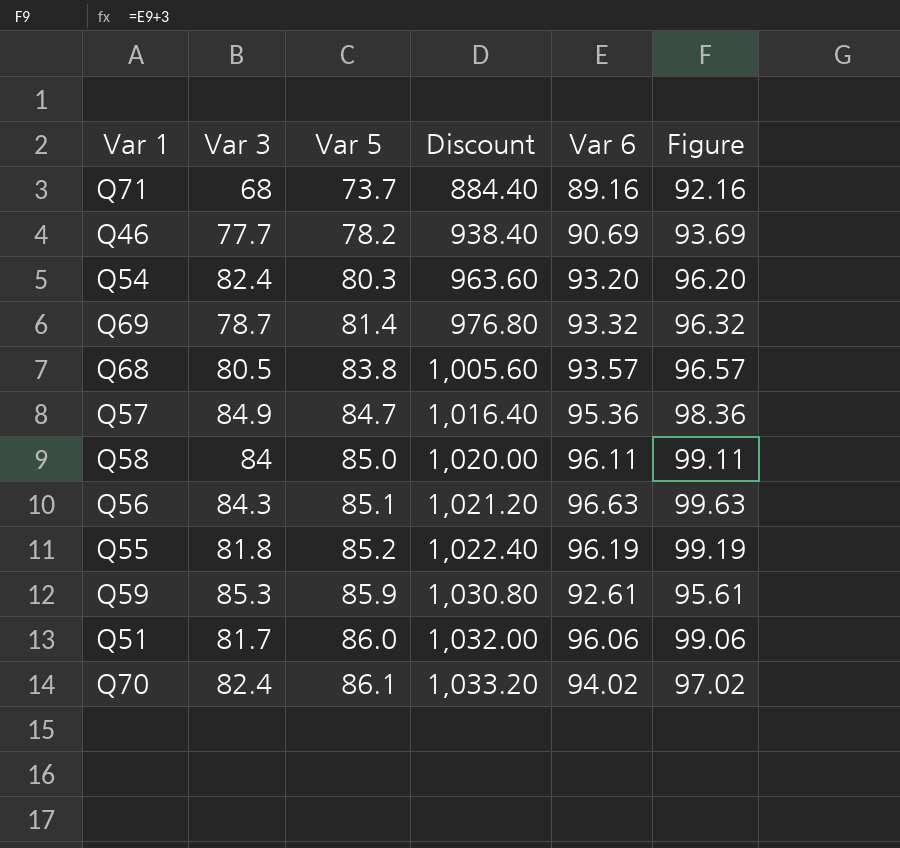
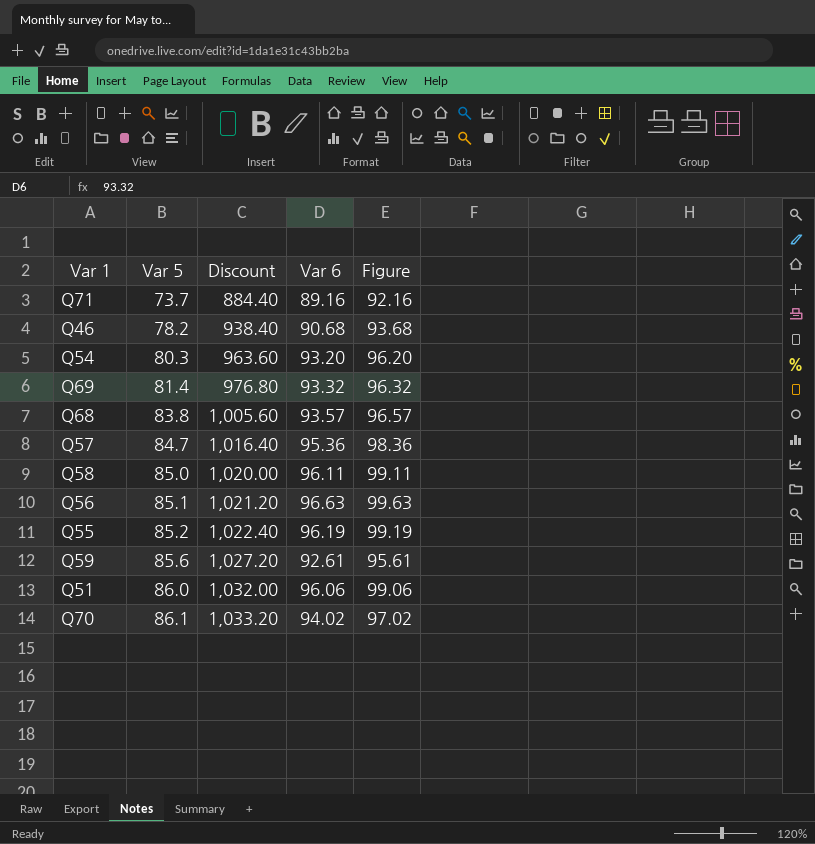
column Var 3 | position: 2 -> none
Q46 | Var 6: 90.69 -> 90.68
Q46 | Figure: 93.69 -> 93.68
Q59 | Var 5: 85.9 -> 85.6
Q59 | Discount: 1,030.80 -> 1,027.20

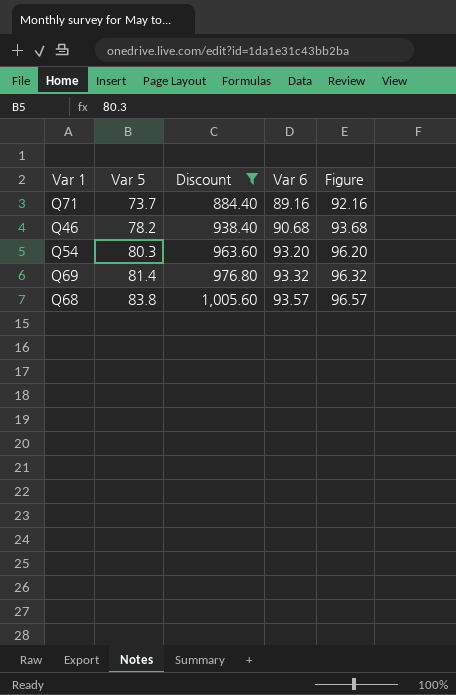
filter: none -> Discount <= 1,005.60

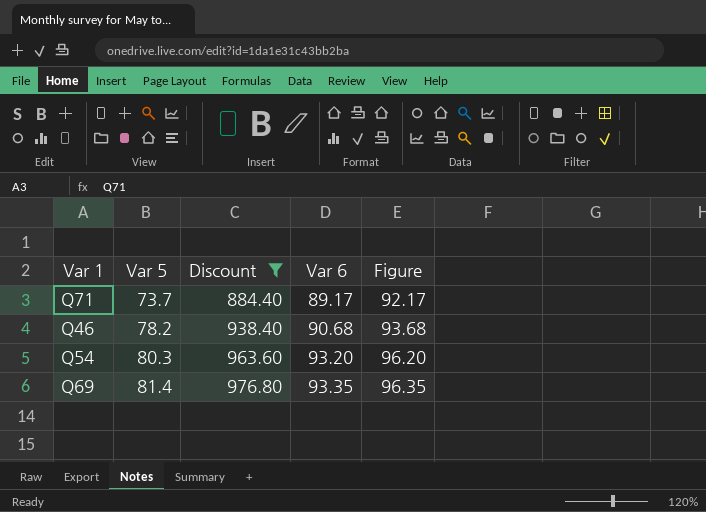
row Q68: 83.8 | 1,005.60 | 93.57 | 96.57 -> none
Q71 | Var 6: 89.16 -> 89.17
Q71 | Figure: 92.16 -> 92.17
Q69 | Var 6: 93.32 -> 93.35
Q69 | Figure: 96.32 -> 96.35

